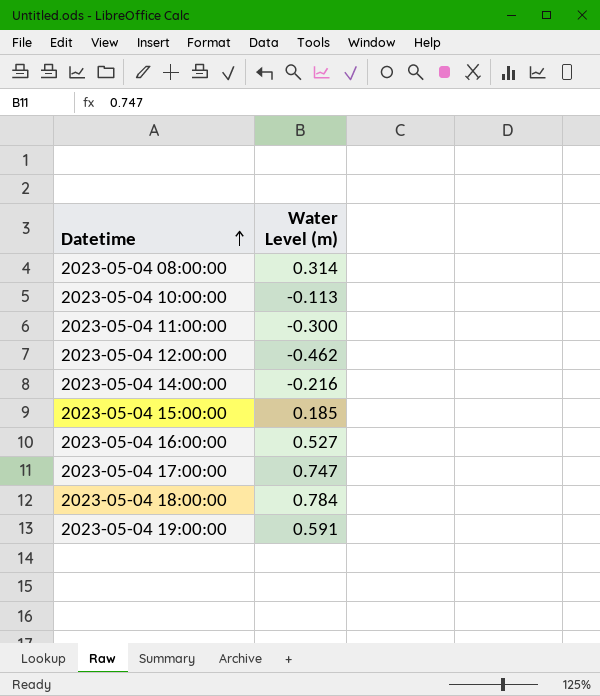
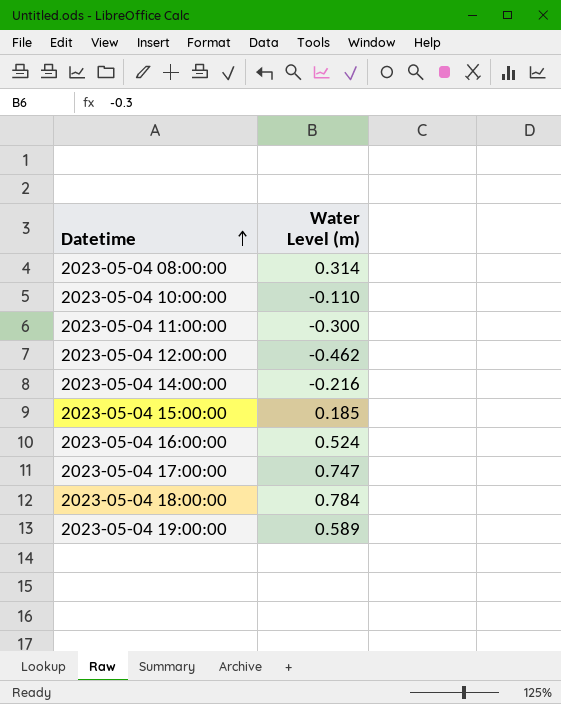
2023-05-04 10:00:00 | Water Level (m): -0.113 -> -0.110
2023-05-04 16:00:00 | Water Level (m): 0.527 -> 0.524
2023-05-04 19:00:00 | Water Level (m): 0.591 -> 0.589

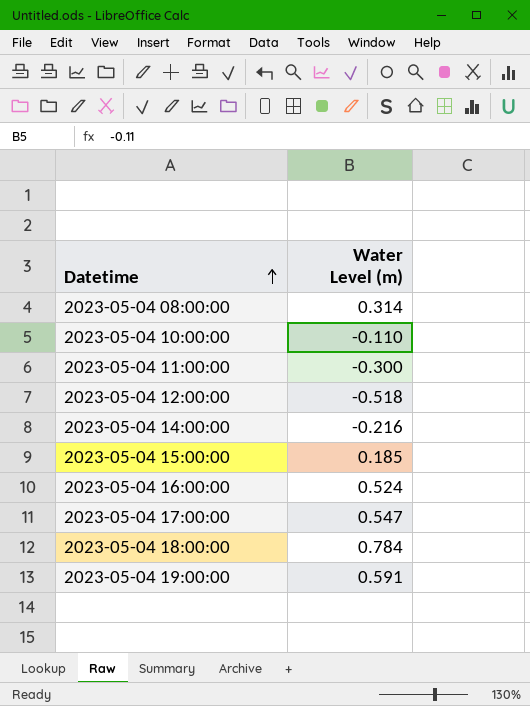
2023-05-04 12:00:00 | Water Level (m): -0.462 -> -0.518
2023-05-04 17:00:00 | Water Level (m): 0.747 -> 0.547
2023-05-04 19:00:00 | Water Level (m): 0.589 -> 0.591

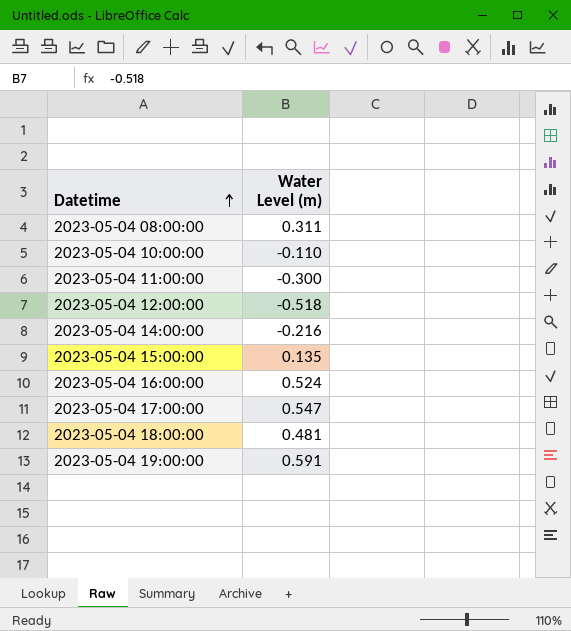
2023-05-04 08:00:00 | Water Level (m): 0.314 -> 0.311
2023-05-04 15:00:00 | Water Level (m): 0.185 -> 0.135
2023-05-04 18:00:00 | Water Level (m): 0.784 -> 0.481

